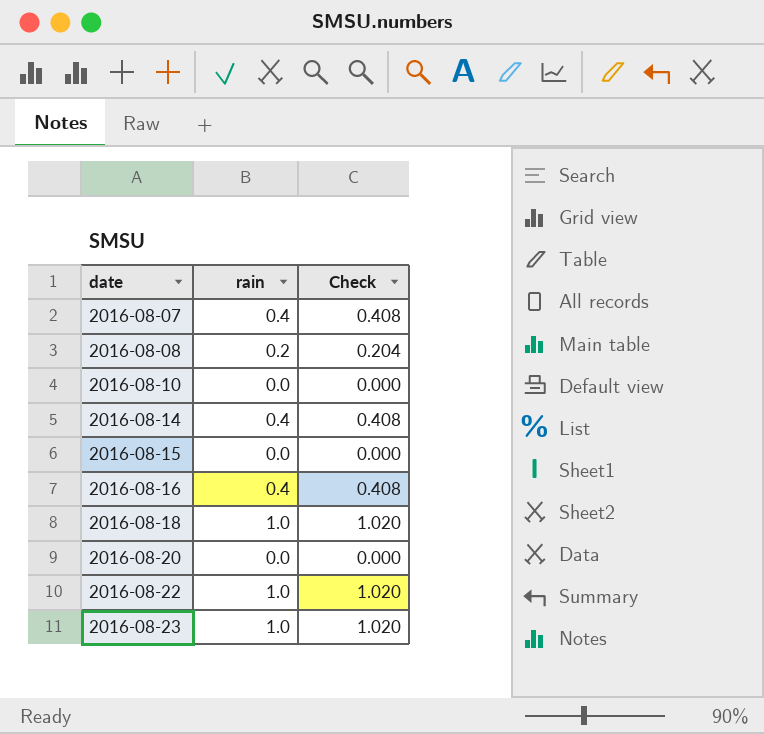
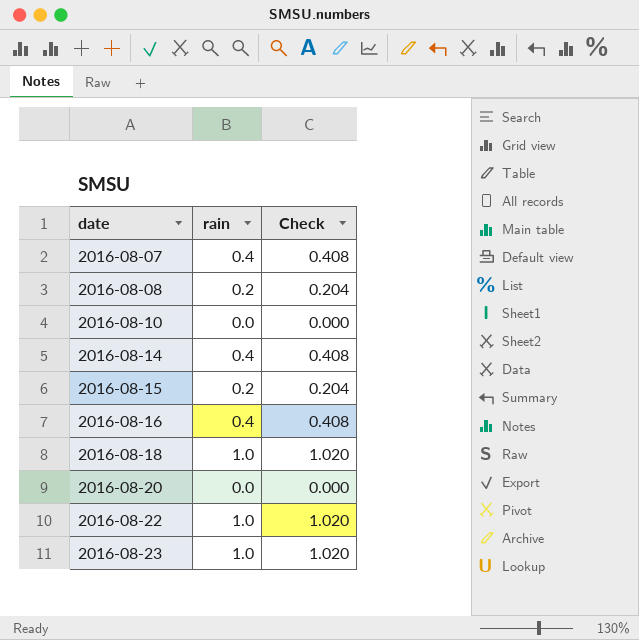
2016-08-15 | rain: 0.0 -> 0.2
2016-08-15 | Check: 0.000 -> 0.204

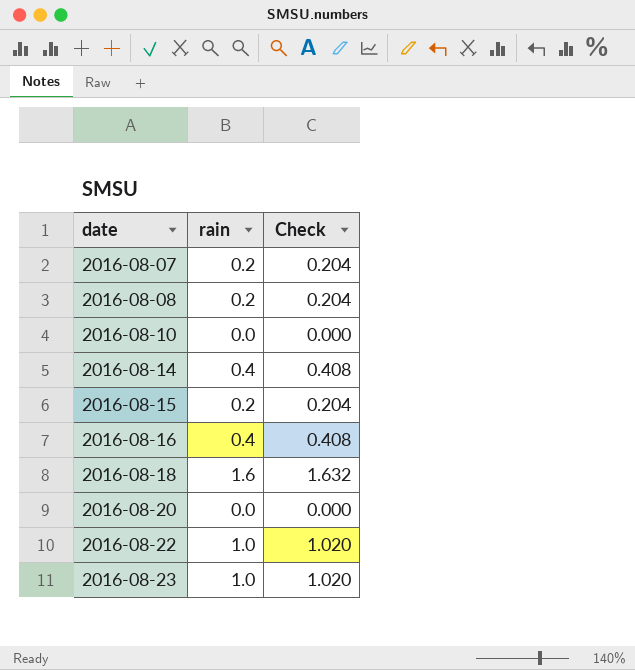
2016-08-07 | rain: 0.4 -> 0.2
2016-08-07 | Check: 0.408 -> 0.204
2016-08-18 | rain: 1.0 -> 1.6
2016-08-18 | Check: 1.020 -> 1.632

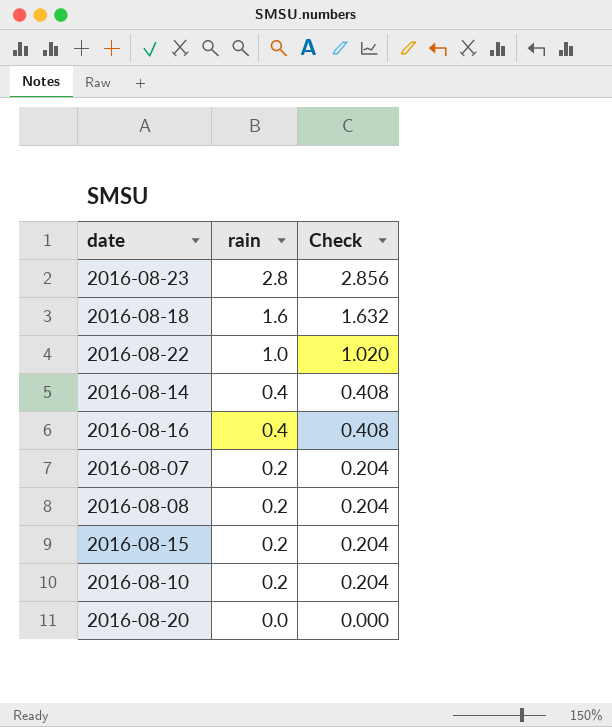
row order: date ascending -> rain descending
2016-08-23 | rain: 1.0 -> 2.8
2016-08-23 | Check: 1.020 -> 2.856
2016-08-10 | rain: 0.0 -> 0.2
2016-08-10 | Check: 0.000 -> 0.204

